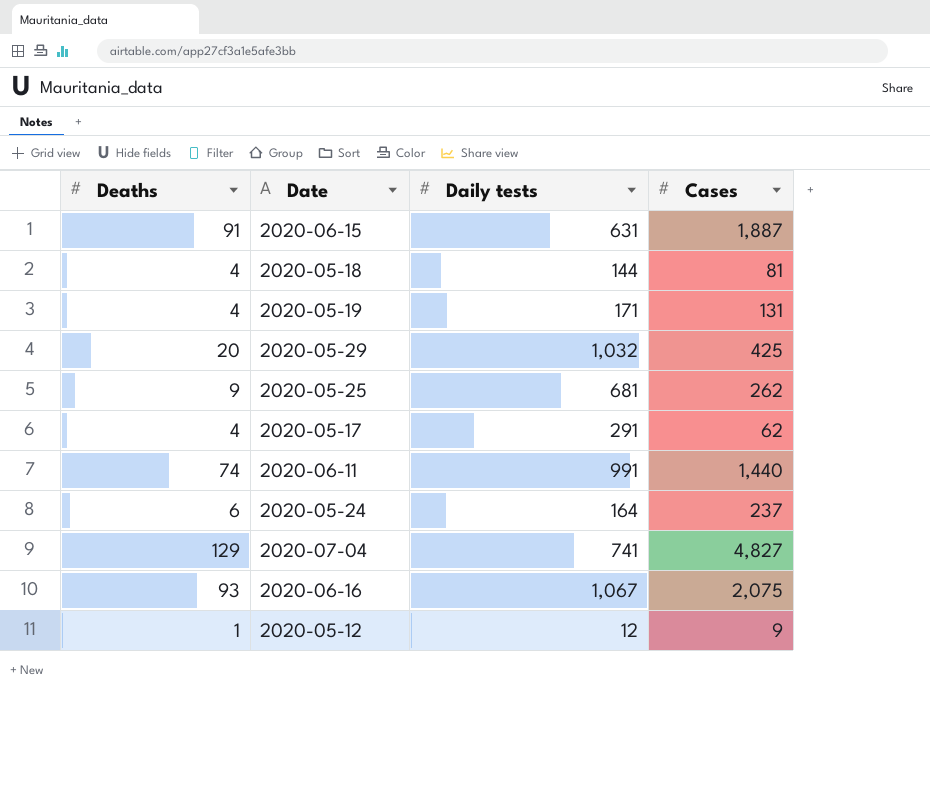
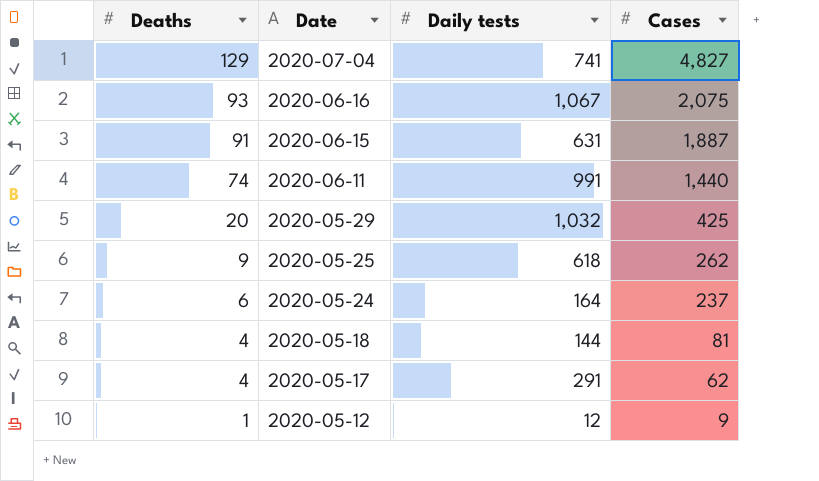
row order: none -> Deaths descending
row 2020-05-19: 4 | 171 | 131 -> none
2020-05-25 | Daily tests: 681 -> 618

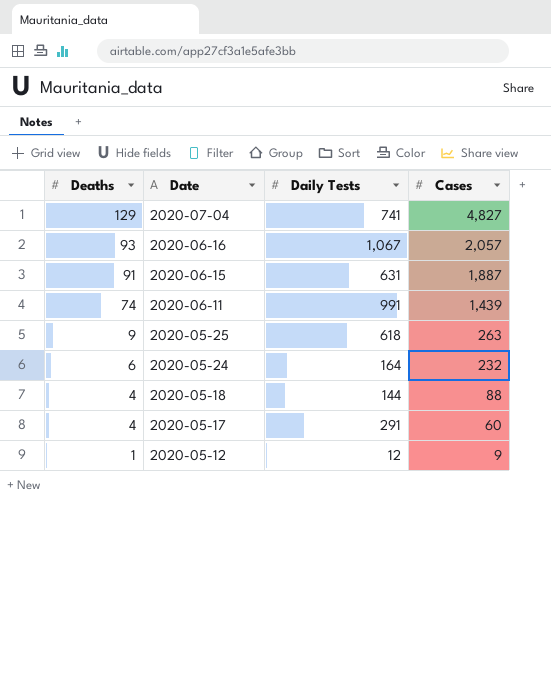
column name: Daily tests -> Daily Tests
row 2020-05-29: 20 | 1,032 | 425 -> none
2020-06-16 | Cases: 2,075 -> 2,057
2020-06-11 | Cases: 1,440 -> 1,439
2020-05-25 | Cases: 262 -> 263
2020-05-24 | Cases: 237 -> 232
2020-05-18 | Cases: 81 -> 88
2020-05-17 | Cases: 62 -> 60

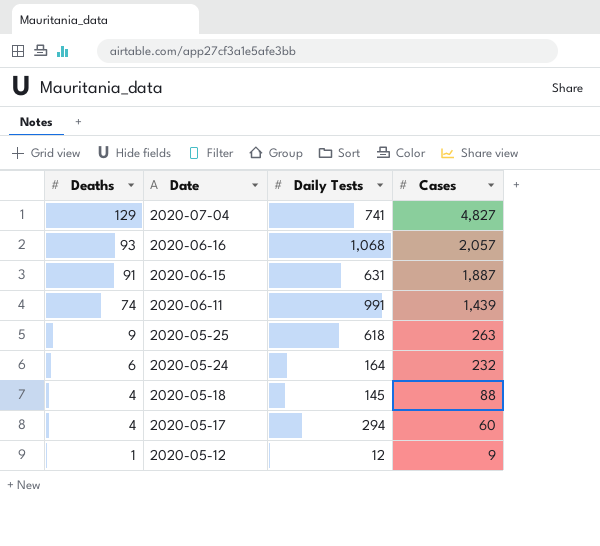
2020-06-16 | Daily Tests: 1,067 -> 1,068
2020-05-18 | Daily Tests: 144 -> 145
2020-05-17 | Daily Tests: 291 -> 294

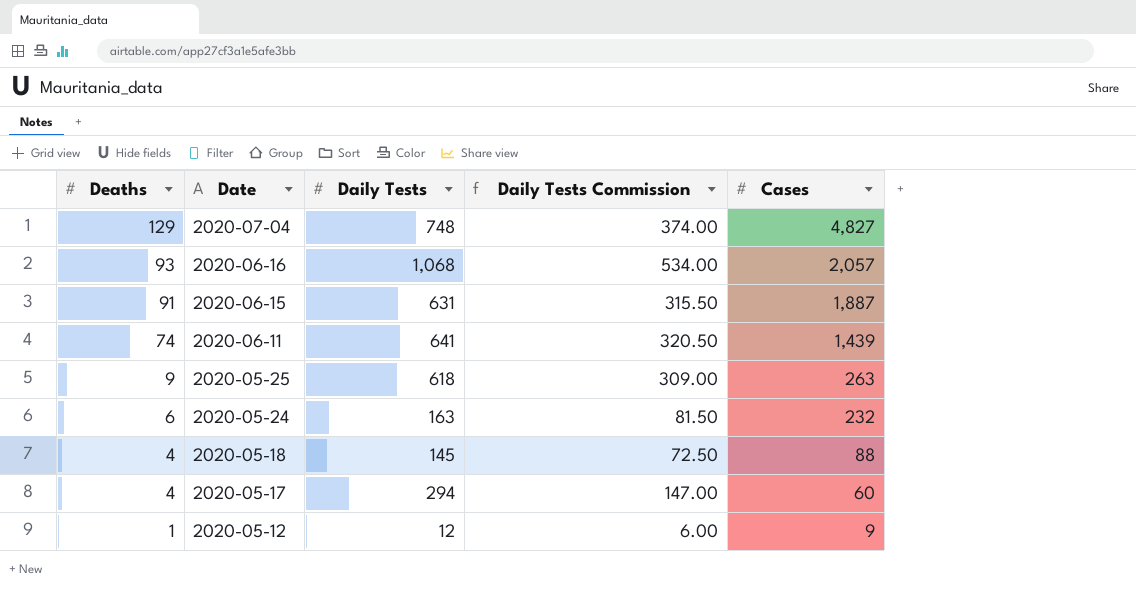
column Daily Tests Commission | formula: none -> [Daily Tests] * 0.5
2020-07-04 | Daily Tests: 741 -> 748
2020-06-11 | Daily Tests: 991 -> 641
2020-05-24 | Daily Tests: 164 -> 163

